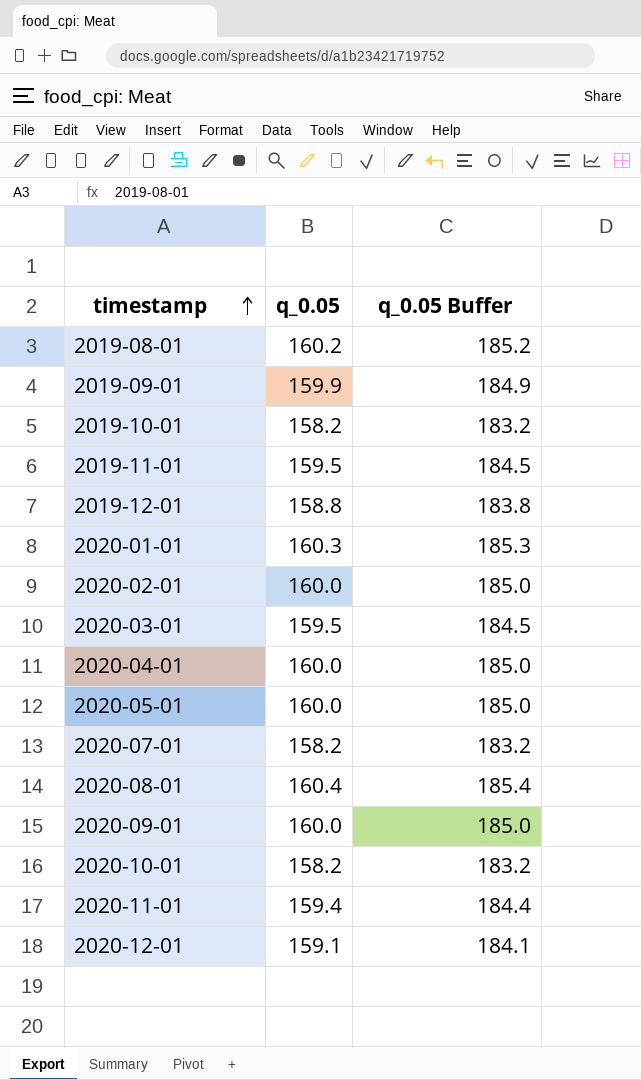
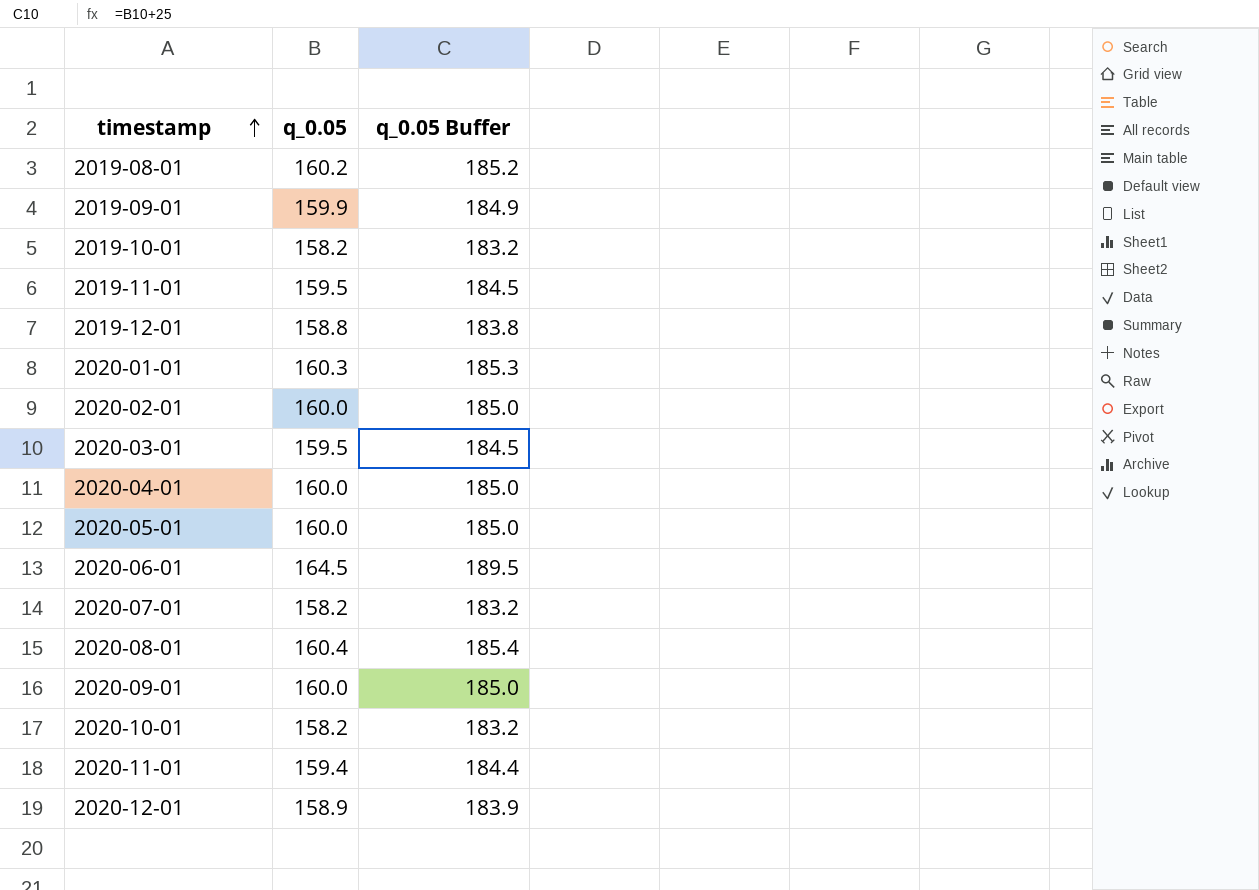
row 2020-06-01: none -> 164.5 | 189.5
2020-12-01 | q_0.05: 159.1 -> 158.9
2020-12-01 | q_0.05 Buffer: 184.1 -> 183.9

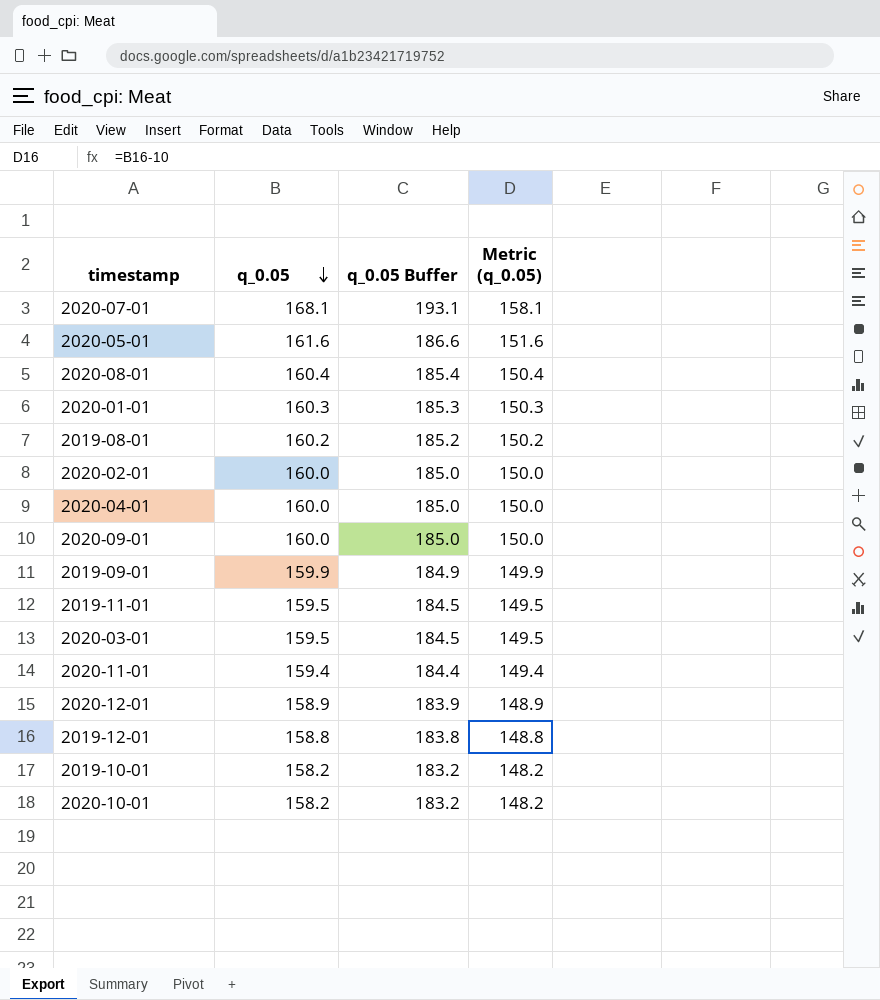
row order: timestamp ascending -> q_0.05 descending
column Metric (q_0.05) | formula: none -> [q_0.05] - 10
row 2020-06-01: 164.5 | 189.5 -> none
2020-07-01 | q_0.05: 158.2 -> 168.1
2020-07-01 | q_0.05 Buffer: 183.2 -> 193.1
2020-05-01 | q_0.05: 160.0 -> 161.6
2020-05-01 | q_0.05 Buffer: 185.0 -> 186.6

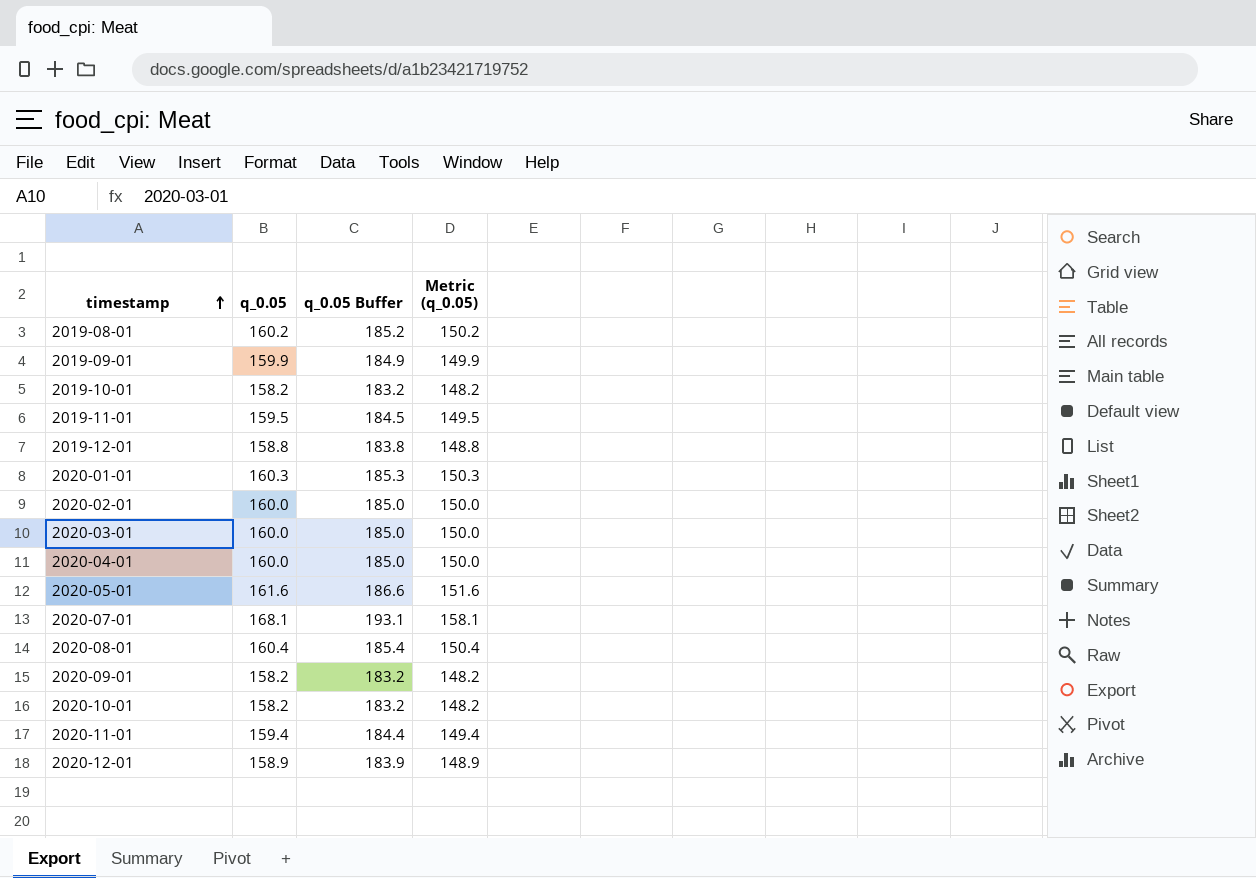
row order: q_0.05 descending -> timestamp ascending
2020-03-01 | q_0.05: 159.5 -> 160.0
2020-03-01 | q_0.05 Buffer: 184.5 -> 185.0
2020-03-01 | Metric (q_0.05): 149.5 -> 150.0
2020-09-01 | q_0.05: 160.0 -> 158.2
2020-09-01 | q_0.05 Buffer: 185.0 -> 183.2
2020-09-01 | Metric (q_0.05): 150.0 -> 148.2

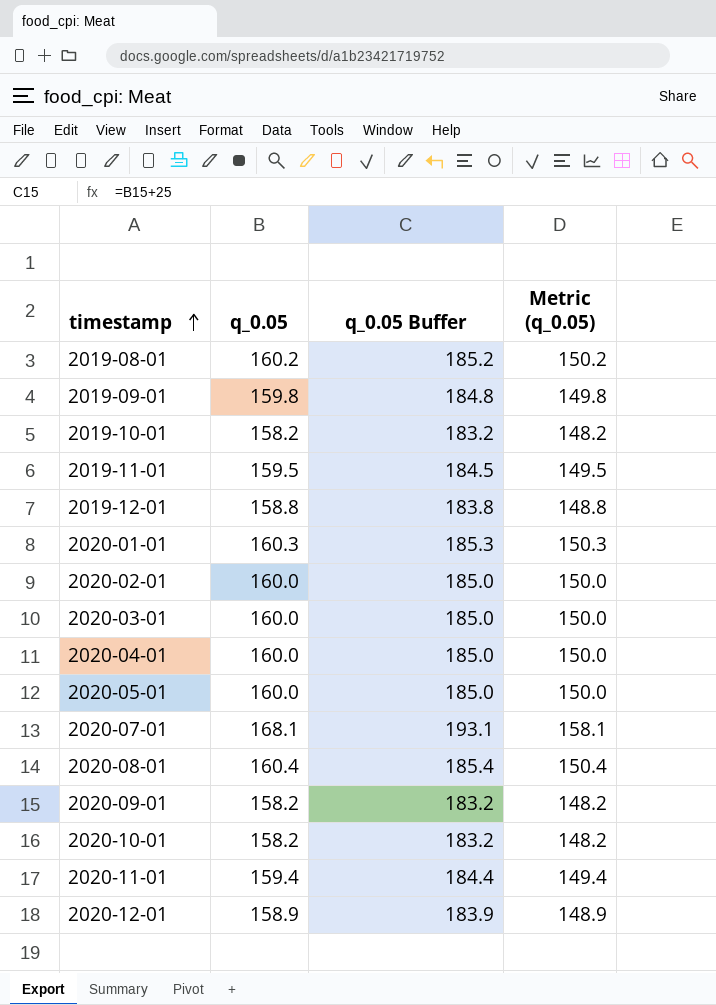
2019-09-01 | q_0.05: 159.9 -> 159.8
2019-09-01 | q_0.05 Buffer: 184.9 -> 184.8
2019-09-01 | Metric (q_0.05): 149.9 -> 149.8
2020-05-01 | q_0.05: 161.6 -> 160.0
2020-05-01 | q_0.05 Buffer: 186.6 -> 185.0
2020-05-01 | Metric (q_0.05): 151.6 -> 150.0

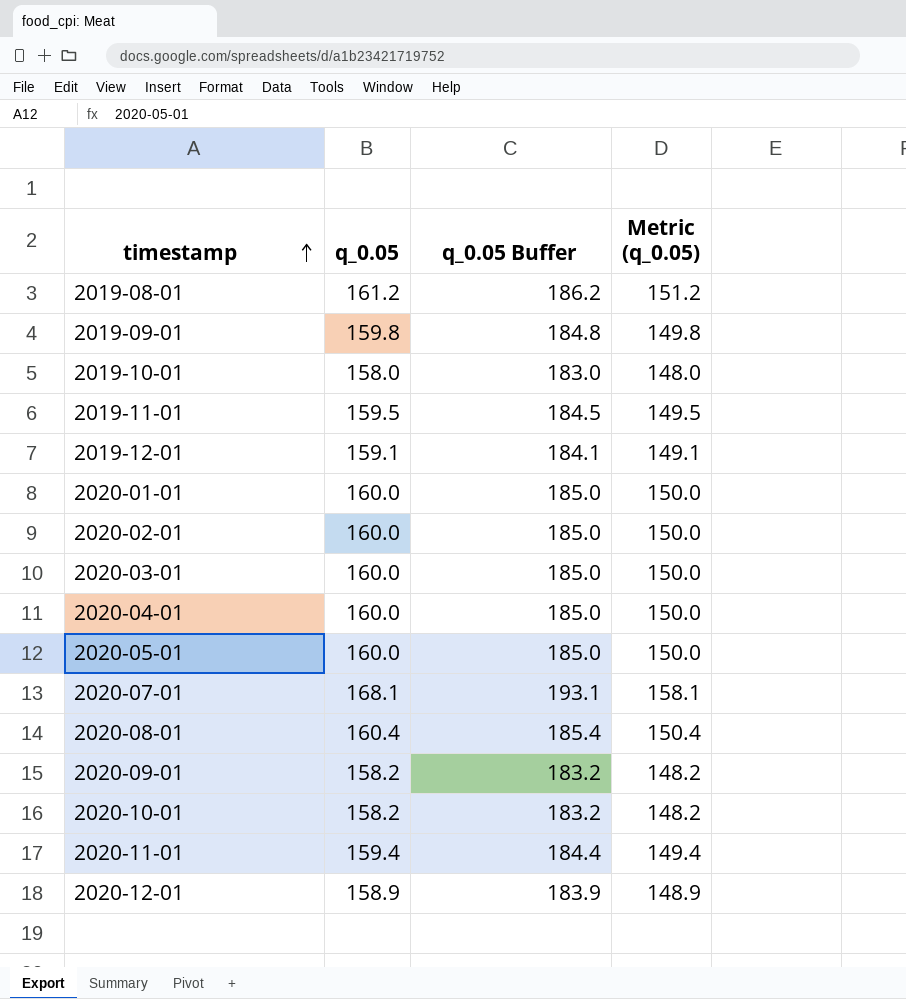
2019-08-01 | q_0.05: 160.2 -> 161.2
2019-08-01 | q_0.05 Buffer: 185.2 -> 186.2
2019-08-01 | Metric (q_0.05): 150.2 -> 151.2
2019-10-01 | q_0.05: 158.2 -> 158.0
2019-10-01 | q_0.05 Buffer: 183.2 -> 183.0
2019-10-01 | Metric (q_0.05): 148.2 -> 148.0
2019-12-01 | q_0.05: 158.8 -> 159.1
2019-12-01 | q_0.05 Buffer: 183.8 -> 184.1
2019-12-01 | Metric (q_0.05): 148.8 -> 149.1
2020-01-01 | q_0.05: 160.3 -> 160.0
2020-01-01 | q_0.05 Buffer: 185.3 -> 185.0
2020-01-01 | Metric (q_0.05): 150.3 -> 150.0

